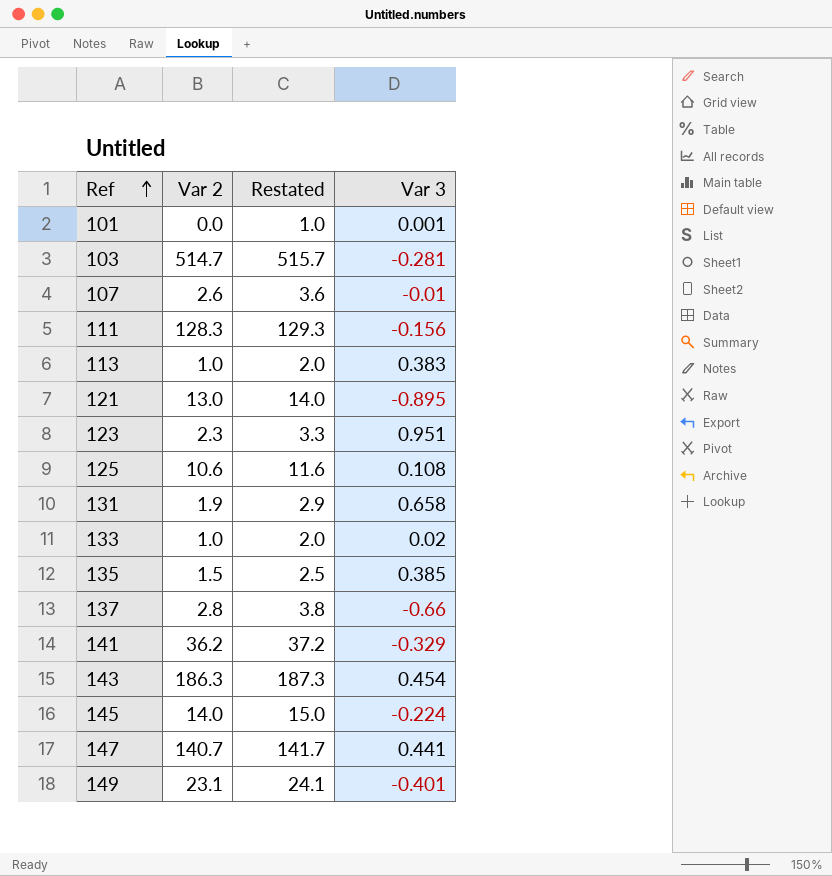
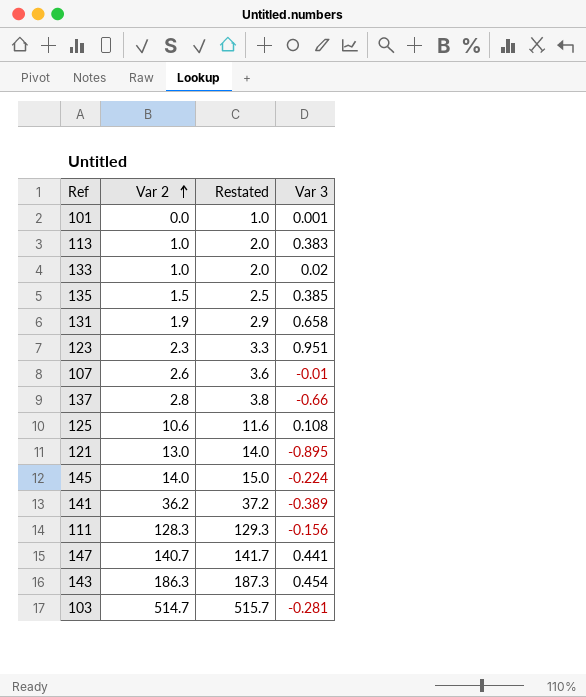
row order: Ref ascending -> Var 2 ascending
row 149: 23.1 | 24.1 | -0.401 -> none
141 | Var 3: -0.329 -> -0.389

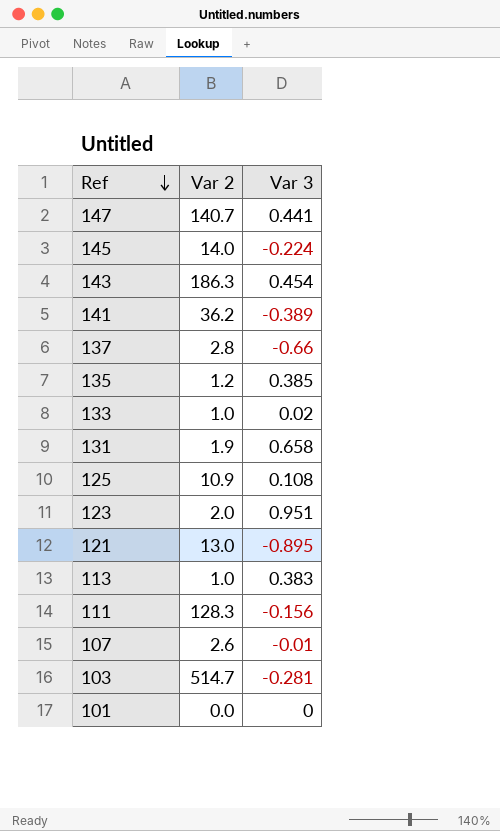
row order: Var 2 ascending -> Ref descending
column Restated | formula: [Var 2] + 1 -> none
135 | Var 2: 1.5 -> 1.2
125 | Var 2: 10.6 -> 10.9
123 | Var 2: 2.3 -> 2.0
101 | Var 3: 0.001 -> 0

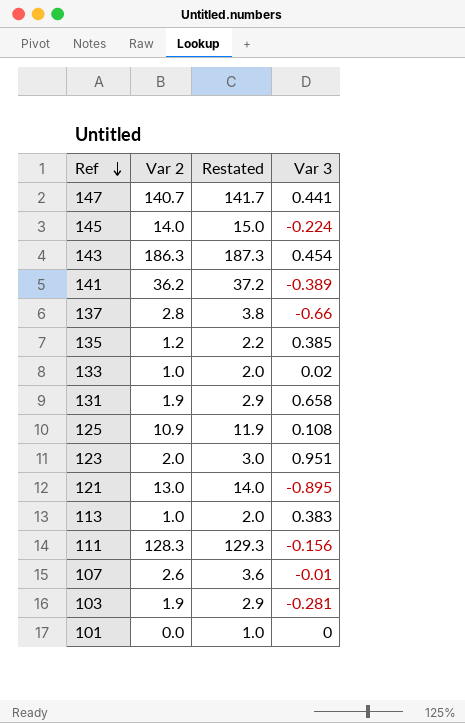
column Restated | formula: none -> [Var 2] + 1
103 | Var 2: 514.7 -> 1.9

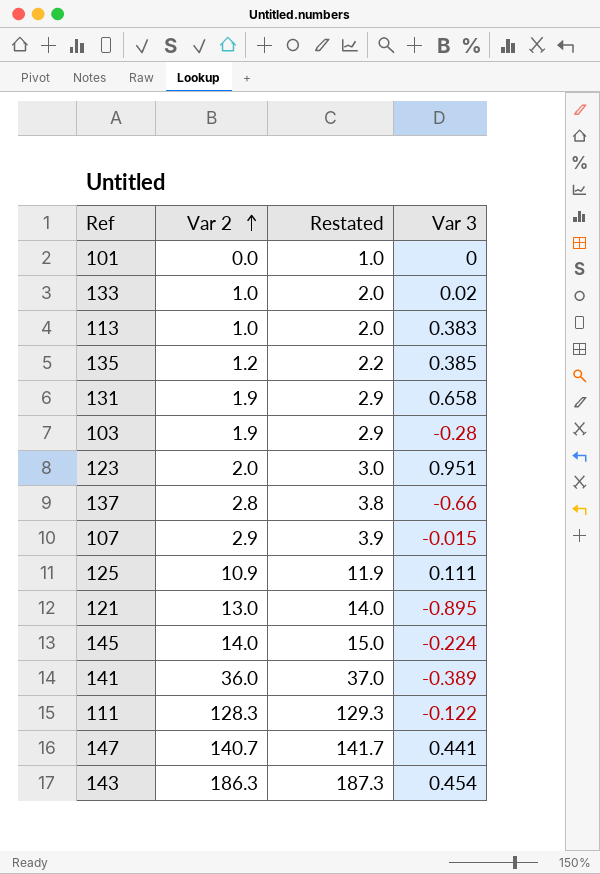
row order: Ref descending -> Var 2 ascending
103 | Var 3: -0.281 -> -0.28
107 | Var 2: 2.6 -> 2.9
107 | Restated: 3.6 -> 3.9
107 | Var 3: -0.01 -> -0.015
125 | Var 3: 0.108 -> 0.111
141 | Var 2: 36.2 -> 36.0
141 | Restated: 37.2 -> 37.0
111 | Var 3: -0.156 -> -0.122

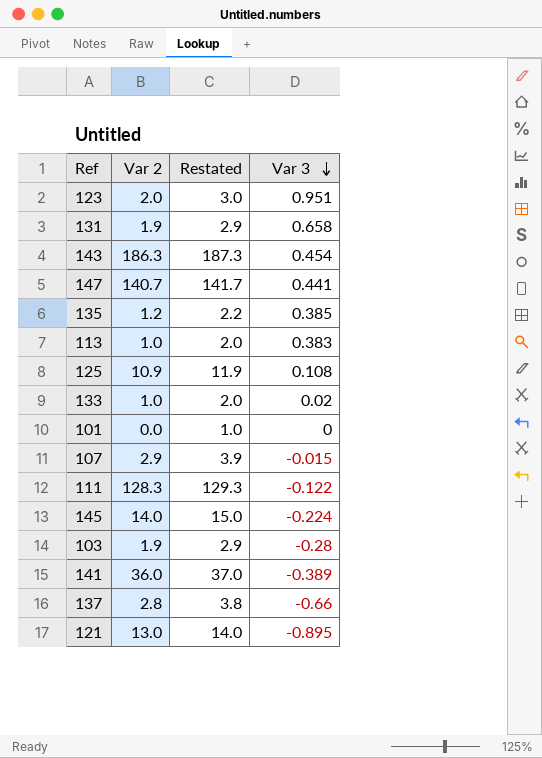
row order: Var 2 ascending -> Var 3 descending
125 | Var 3: 0.111 -> 0.108

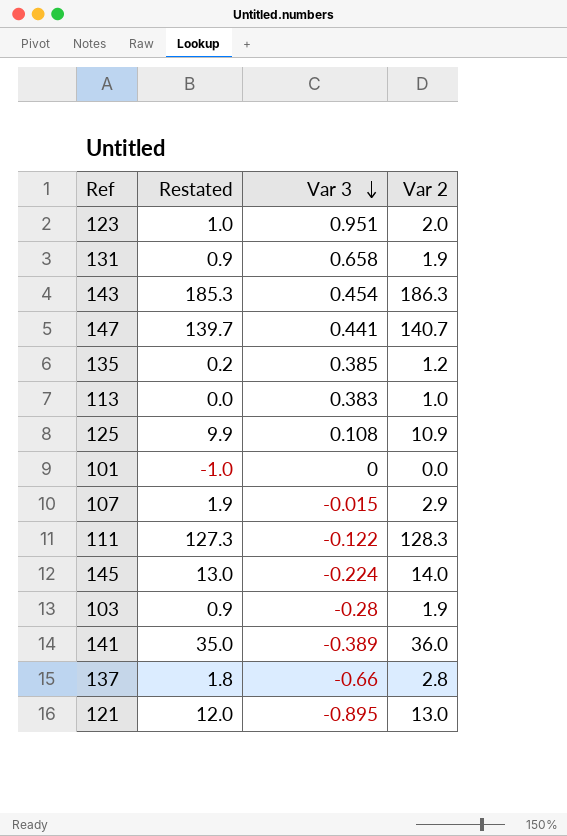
column Restated | formula: [Var 2] + 1 -> [Var 2] - 1
column Var 2 | position: 2 -> 4
row 133: 1.0 | 2.0 | 0.02 -> none

